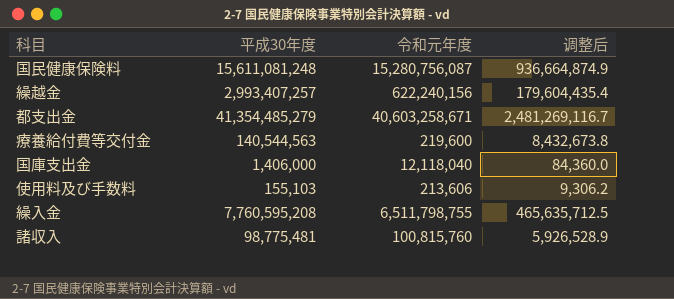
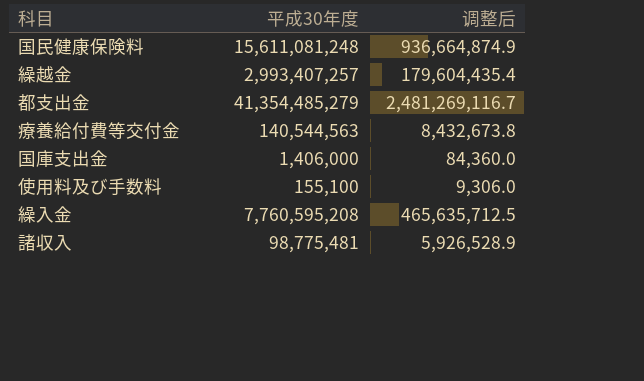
column 令和元年度 | position: 3 -> none
使用料及び手数料 | 平成30年度: 155,103 -> 155,100
使用料及び手数料 | 调整后: 9,306.2 -> 9,306.0

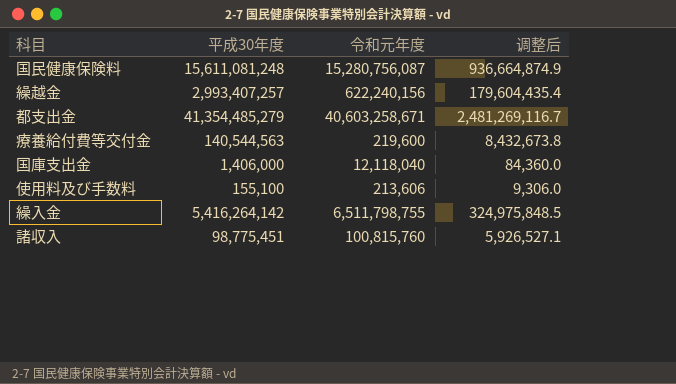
column 令和元年度 | position: none -> 3
繰入金 | 平成30年度: 7,760,595,208 -> 5,416,264,142
繰入金 | 调整后: 465,635,712.5 -> 324,975,848.5
諸収入 | 平成30年度: 98,775,481 -> 98,775,451
諸収入 | 调整后: 5,926,528.9 -> 5,926,527.1

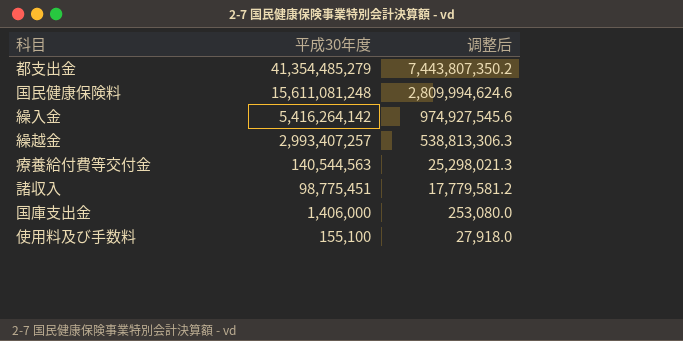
row order: none -> 平成30年度 descending
column 令和元年度 | position: 3 -> none
column 调整后 | formula: [平成30年度] * 0.06 -> [平成30年度] * 0.18

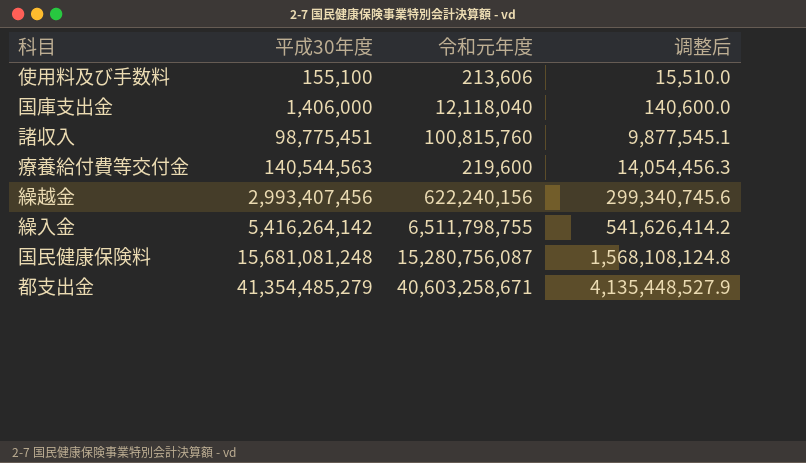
row order: 平成30年度 descending -> 平成30年度 ascending
column 令和元年度 | position: none -> 3
column 调整后 | formula: [平成30年度] * 0.18 -> [平成30年度] * 0.1
繰越金 | 平成30年度: 2,993,407,257 -> 2,993,407,456
国民健康保険料 | 平成30年度: 15,611,081,248 -> 15,681,081,248

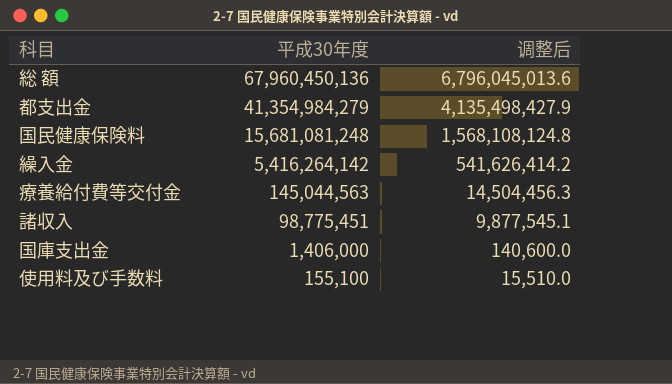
row order: 平成30年度 ascending -> 平成30年度 descending
column 令和元年度 | position: 3 -> none
row 繰越金: 2,993,407,456 | 622,240,156 | 299,340,745.6 -> none
row 総 額: none -> 67,960,450,136 | 6,796,045,013.6
都支出金 | 平成30年度: 41,354,485,279 -> 41,354,984,279
都支出金 | 调整后: 4,135,448,527.9 -> 4,135,498,427.9
療養給付費等交付金 | 平成30年度: 140,544,563 -> 145,044,563
療養給付費等交付金 | 调整后: 14,054,456.3 -> 14,504,456.3

